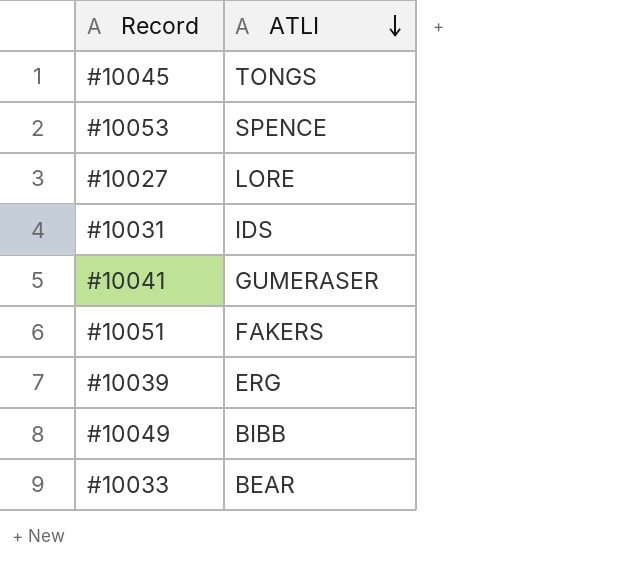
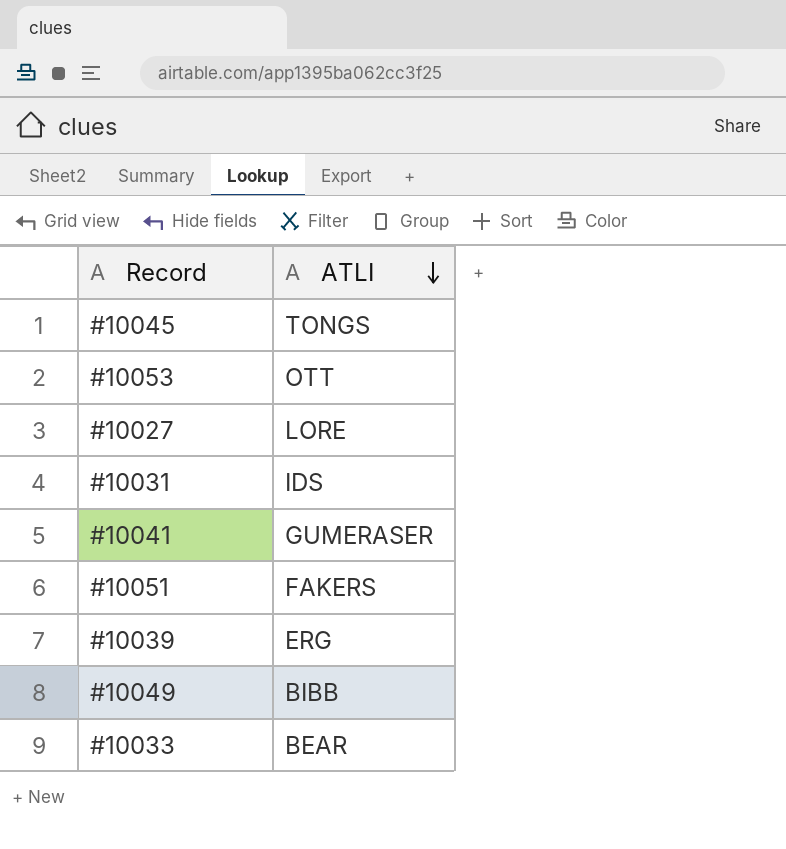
#10053 | ATLI: SPENCE -> OTT

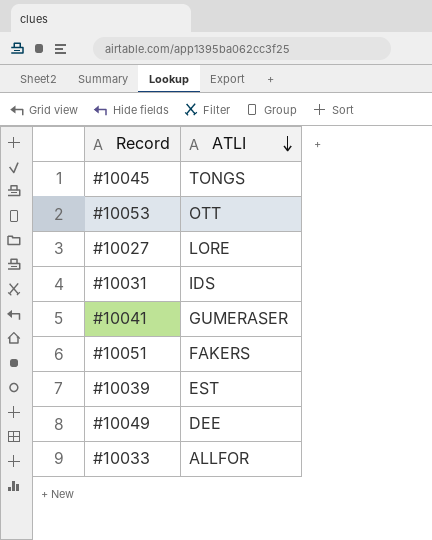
#10039 | ATLI: ERG -> EST
#10049 | ATLI: BIBB -> DEE
#10033 | ATLI: BEAR -> ALLFOR

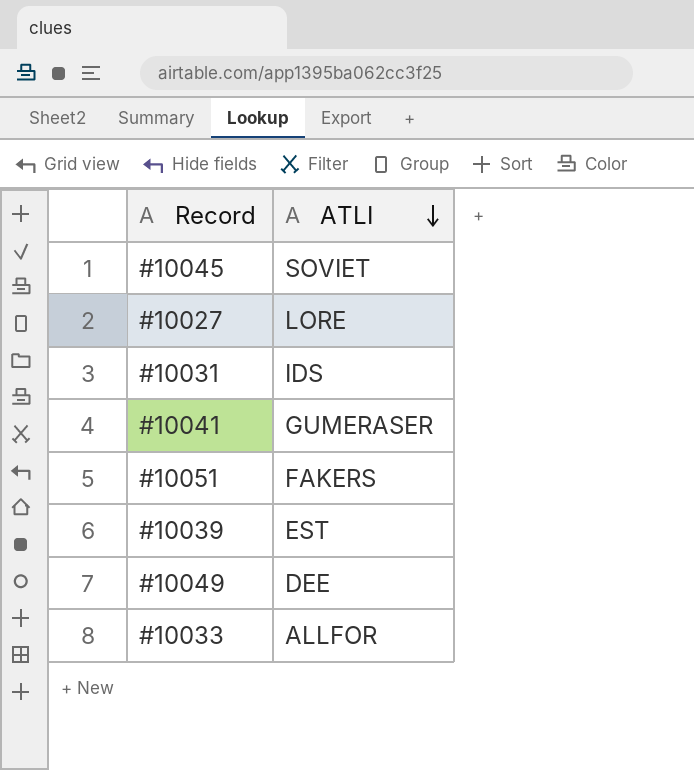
row #10053: OTT -> none
#10045 | ATLI: TONGS -> SOVIET

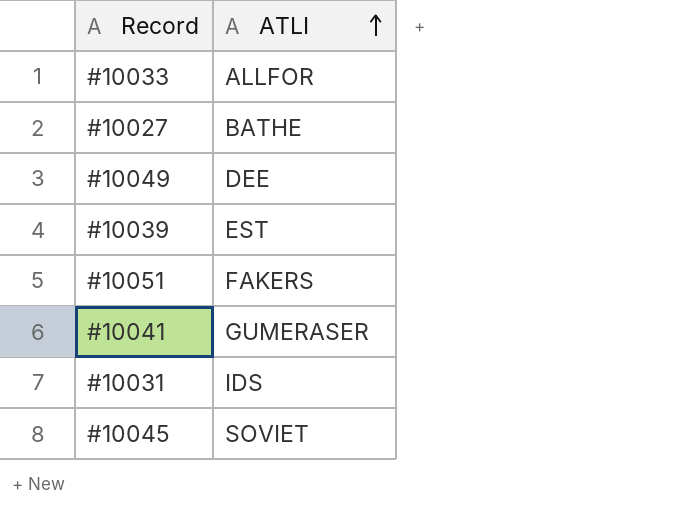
row order: ATLI descending -> ATLI ascending
#10027 | ATLI: LORE -> BATHE

